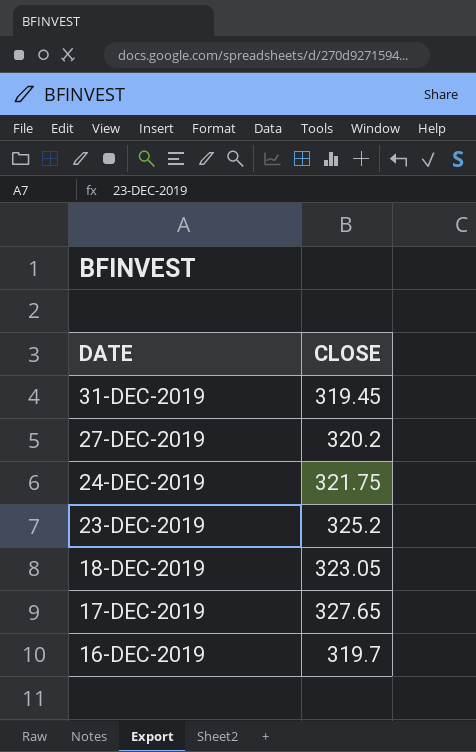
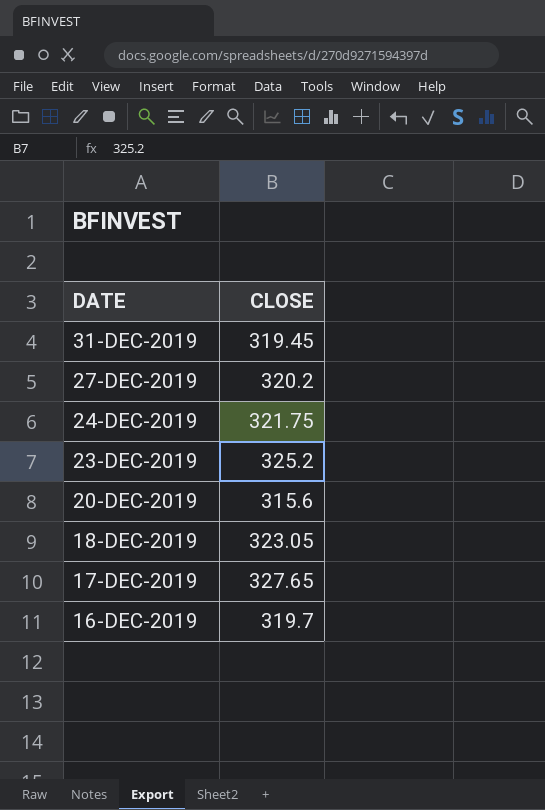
row 20-DEC-2019: none -> 315.6

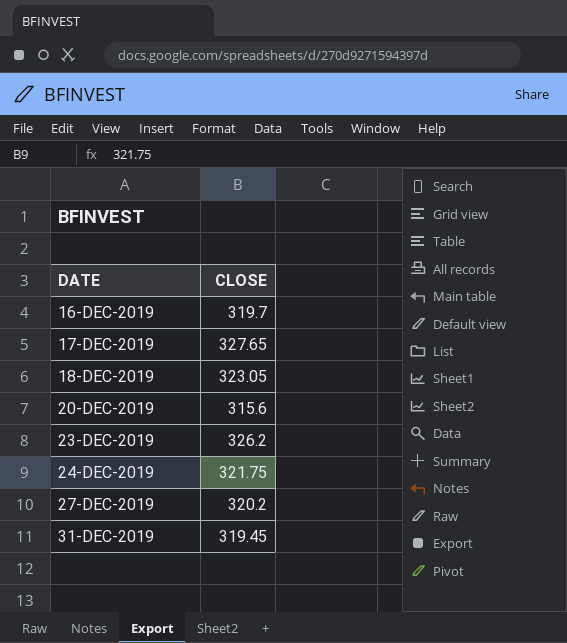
row order: DATE descending -> DATE ascending
23-DEC-2019 | CLOSE: 325.2 -> 326.2

